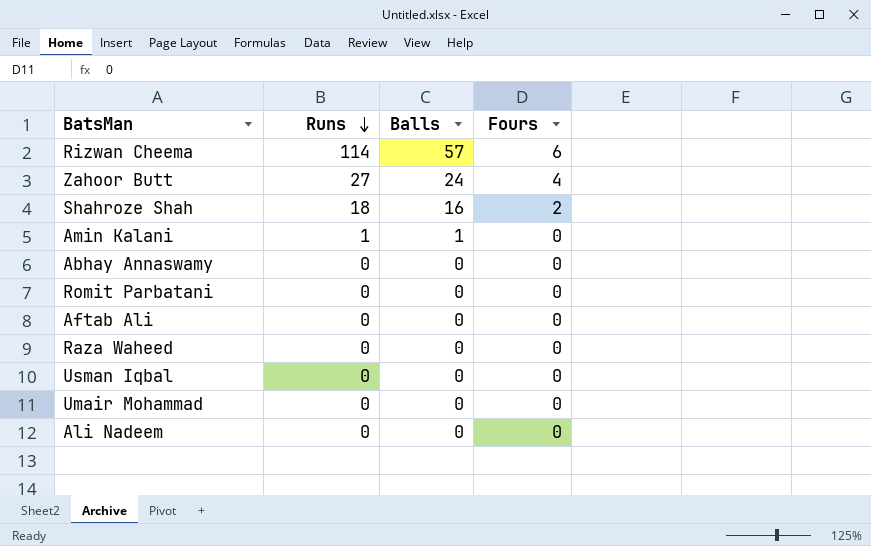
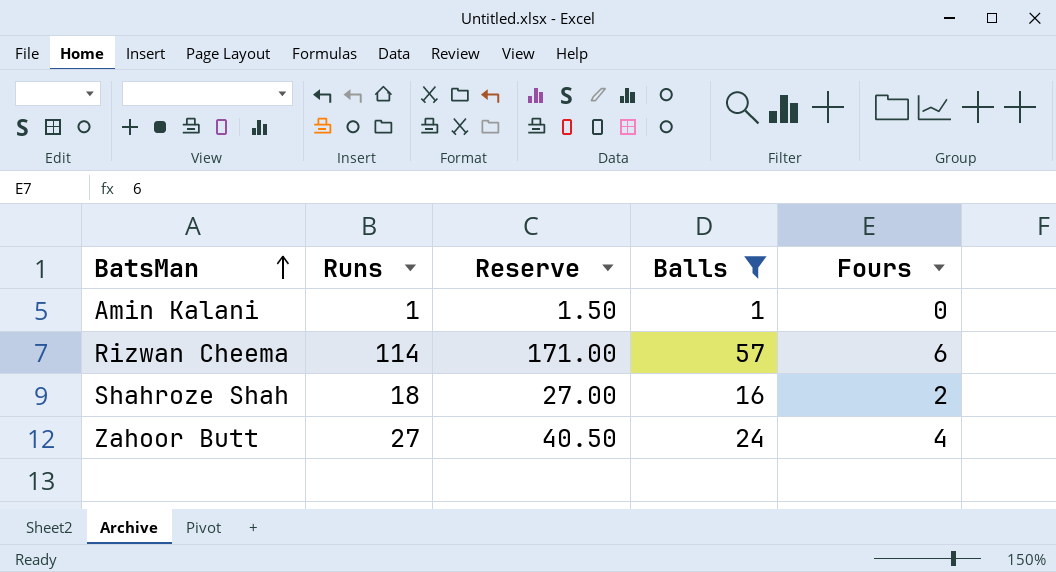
filter: none -> Balls != 0
row order: Runs descending -> BatsMan ascending
column Reserve | formula: none -> [Runs] * 1.5

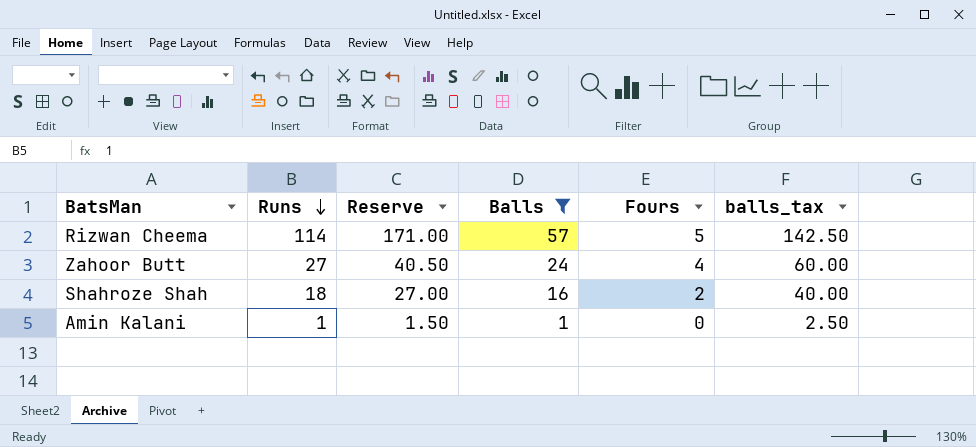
row order: BatsMan ascending -> Runs descending
column balls_tax | formula: none -> [Balls] * 2.5
Rizwan Cheema | Fours: 6 -> 5

